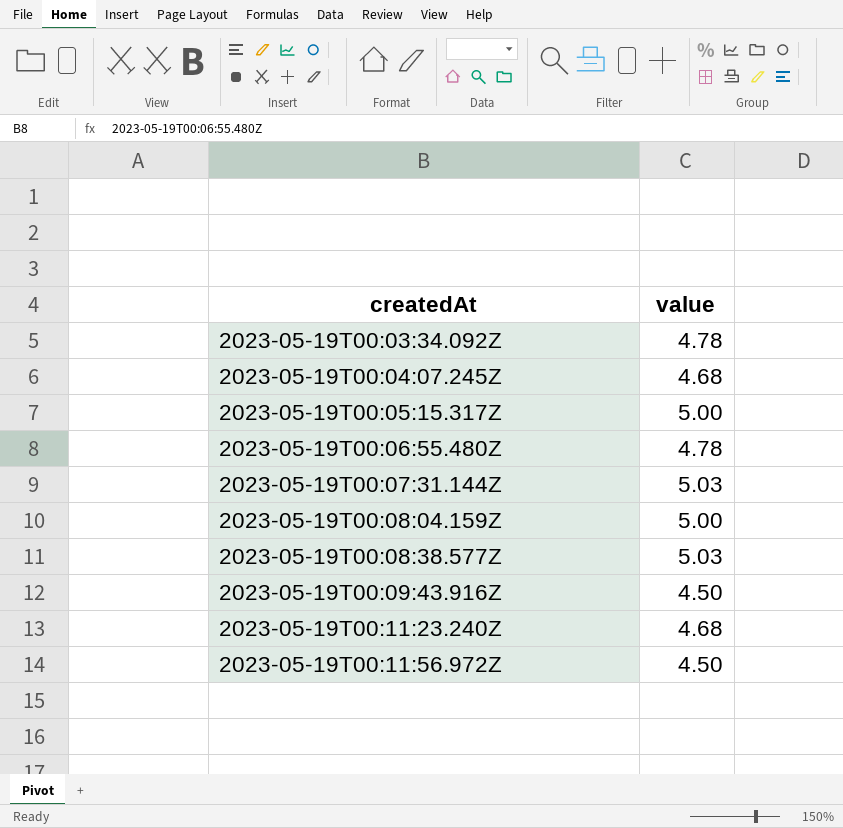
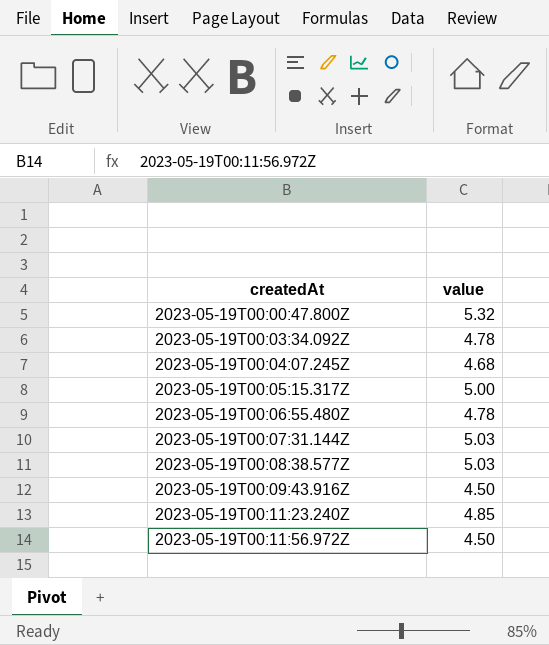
row 2023-05-19T00:08:04.159Z: 5.00 -> none
row 2023-05-19T00:00:47.800Z: none -> 5.32
2023-05-19T00:11:23.240Z | value: 4.68 -> 4.85

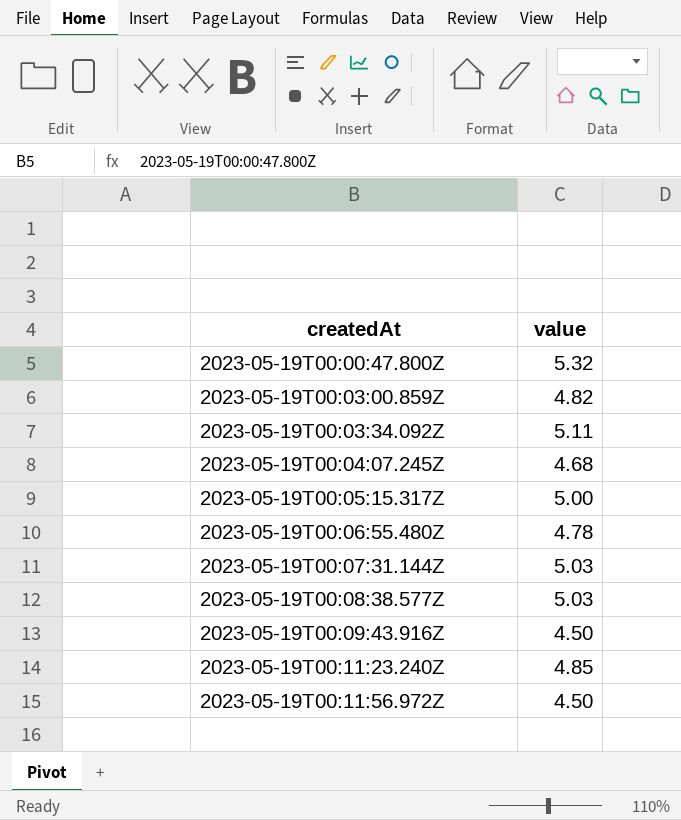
row 2023-05-19T00:03:00.859Z: none -> 4.82
2023-05-19T00:03:34.092Z | value: 4.78 -> 5.11

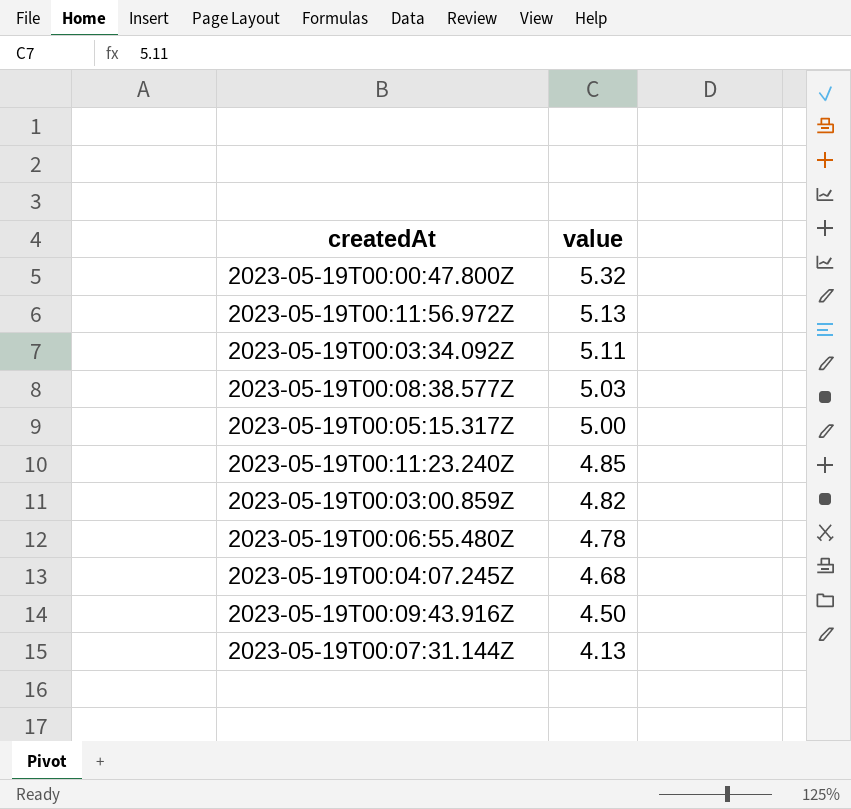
row order: createdAt ascending -> value descending
2023-05-19T00:11:56.972Z | value: 4.50 -> 5.13
2023-05-19T00:07:31.144Z | value: 5.03 -> 4.13

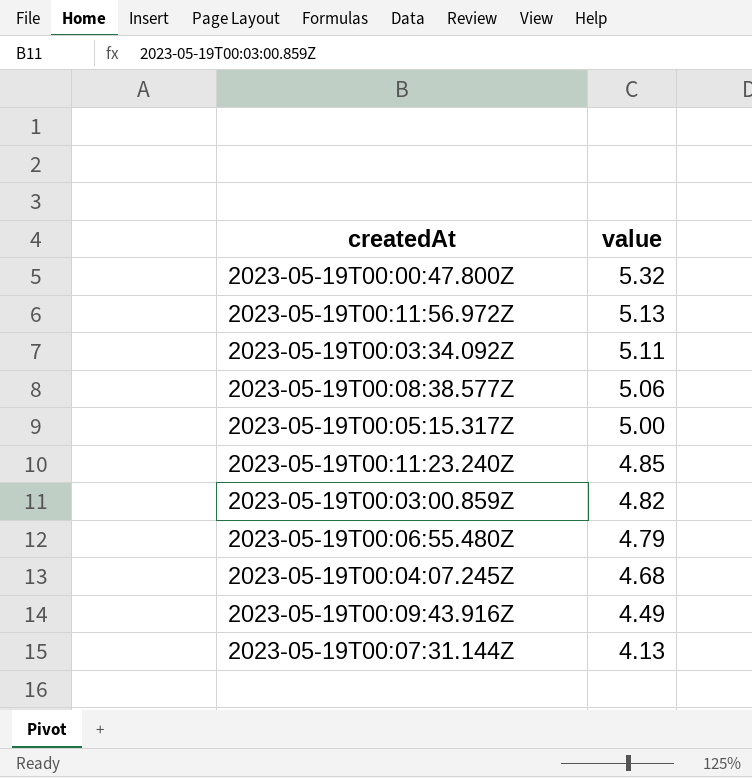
2023-05-19T00:08:38.577Z | value: 5.03 -> 5.06
2023-05-19T00:06:55.480Z | value: 4.78 -> 4.79
2023-05-19T00:09:43.916Z | value: 4.50 -> 4.49

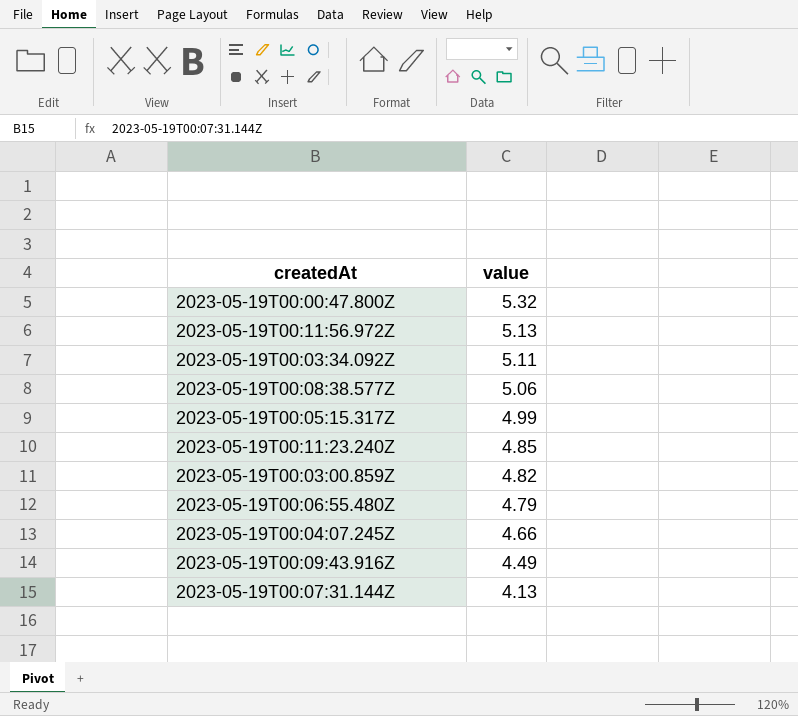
2023-05-19T00:05:15.317Z | value: 5.00 -> 4.99
2023-05-19T00:04:07.245Z | value: 4.68 -> 4.66

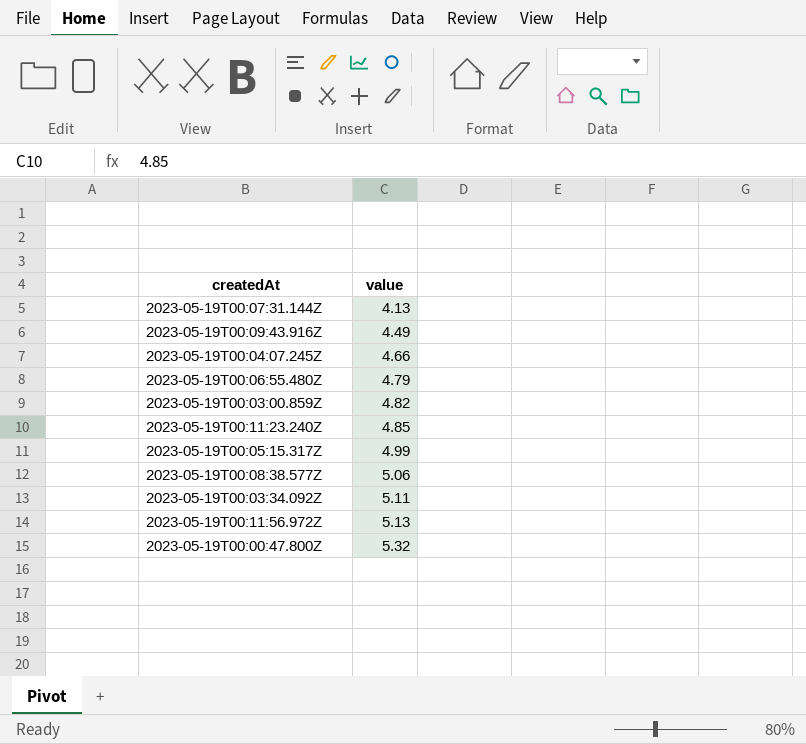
row order: value descending -> value ascending

